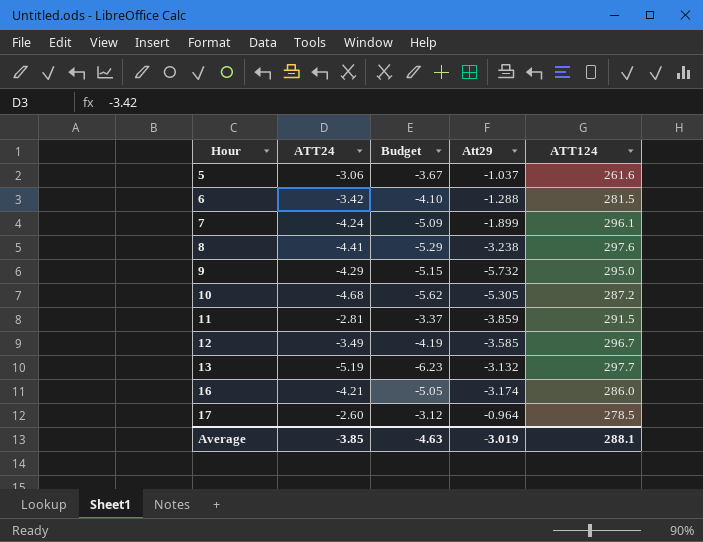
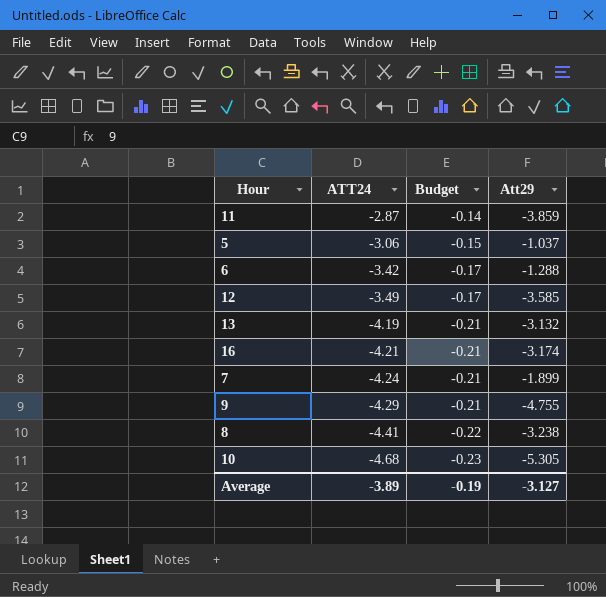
row order: Hour ascending -> ATT24 descending
column ATT124 | position: 5 -> none
column Budget | formula: [ATT24] * 1.2 -> [ATT24] * 0.05
row 17: -2.60 | -3.12 | -0.964 | 278.5 -> none
11 | ATT24: -2.81 -> -2.87
13 | ATT24: -5.19 -> -4.19
9 | Att29: -5.732 -> -4.755
Average | ATT24: -3.85 -> -3.89
Average | Budget: -4.63 -> -0.19
Average | Att29: -3.019 -> -3.127

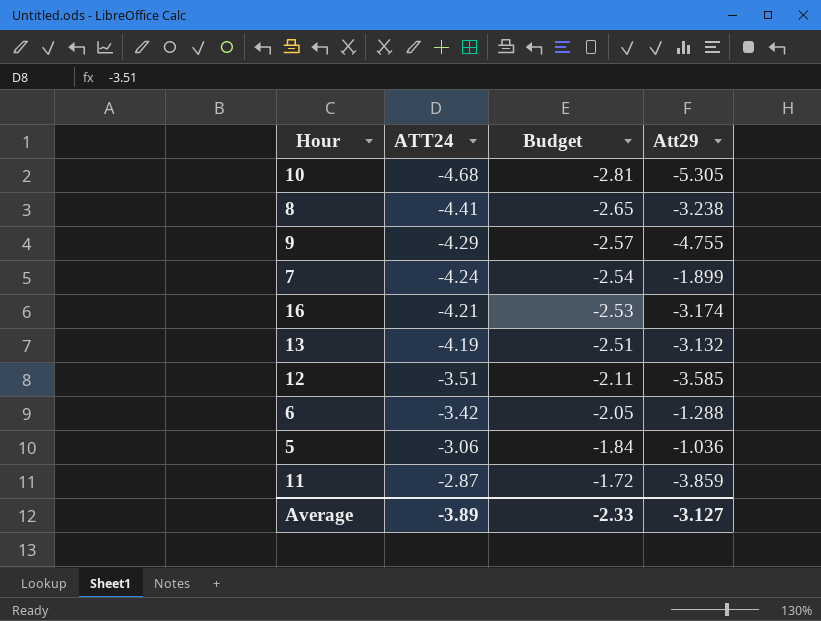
row order: ATT24 descending -> ATT24 ascending
column Budget | formula: [ATT24] * 0.05 -> [ATT24] * 0.6
12 | ATT24: -3.49 -> -3.51
5 | Att29: -1.037 -> -1.036
Average | Budget: -0.19 -> -2.33

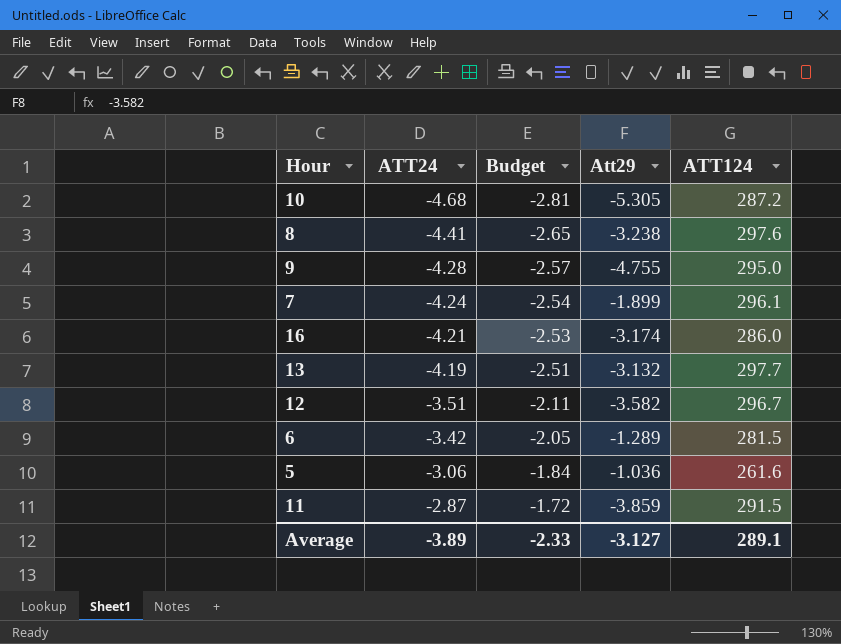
column ATT124 | position: none -> 5
9 | ATT24: -4.29 -> -4.28
12 | Att29: -3.585 -> -3.582
6 | Att29: -1.288 -> -1.289

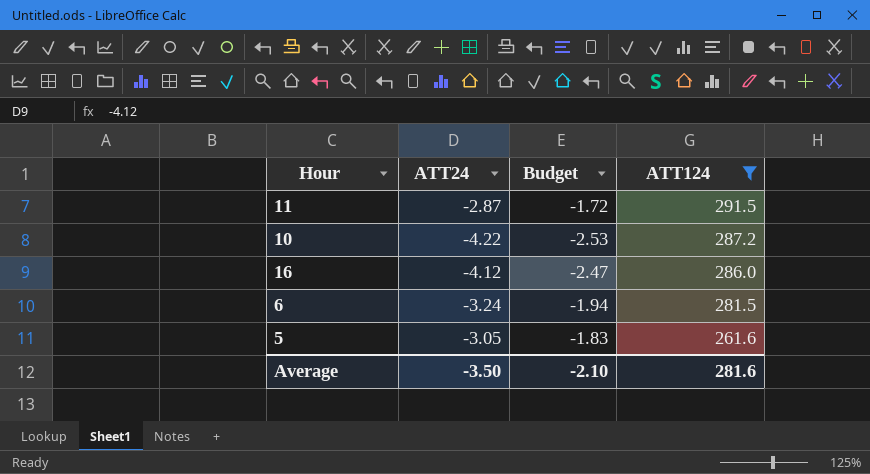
filter: none -> ATT124 <= 291.5
row order: ATT24 ascending -> ATT124 descending
column Att29 | position: 4 -> none
10 | ATT24: -4.68 -> -4.22
10 | Budget: -2.81 -> -2.53
16 | ATT24: -4.21 -> -4.12
16 | Budget: -2.53 -> -2.47
6 | ATT24: -3.42 -> -3.24
6 | Budget: -2.05 -> -1.94
5 | ATT24: -3.06 -> -3.05
5 | Budget: -1.84 -> -1.83
Average | ATT24: -3.89 -> -3.50
Average | Budget: -2.33 -> -2.10
Average | ATT124: 289.1 -> 281.6

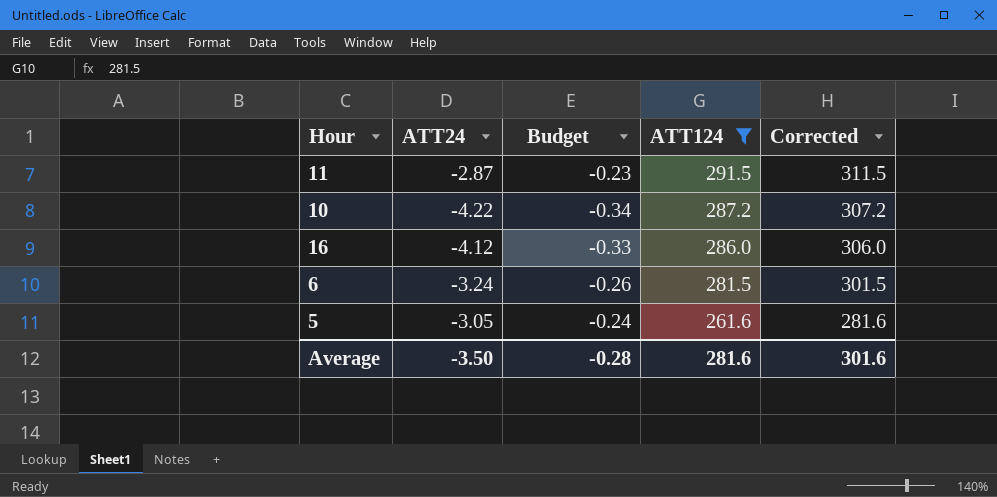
column Budget | formula: [ATT24] * 0.6 -> [ATT24] * 0.08
column Corrected | formula: none -> [ATT124] + 20
Average | Budget: -2.10 -> -0.28

